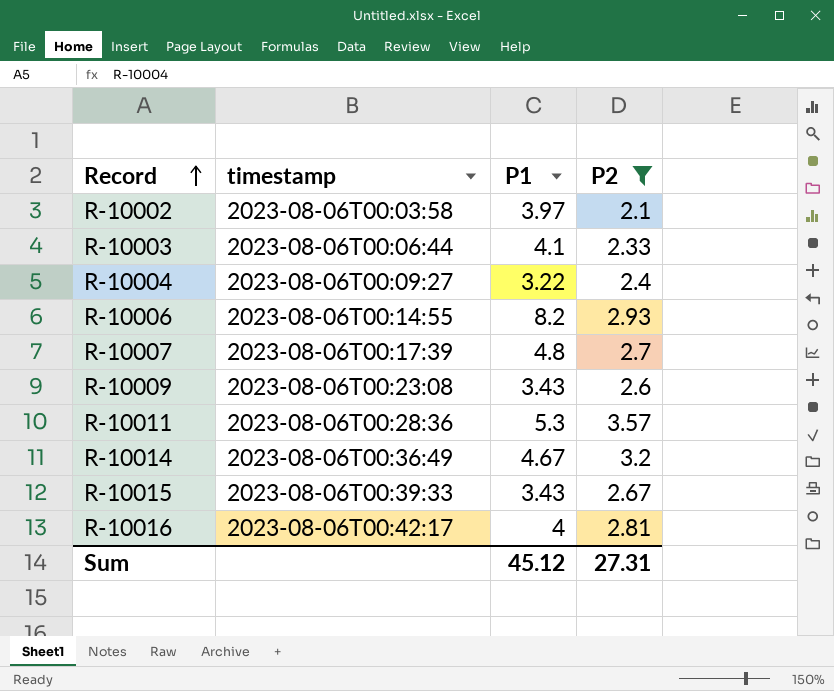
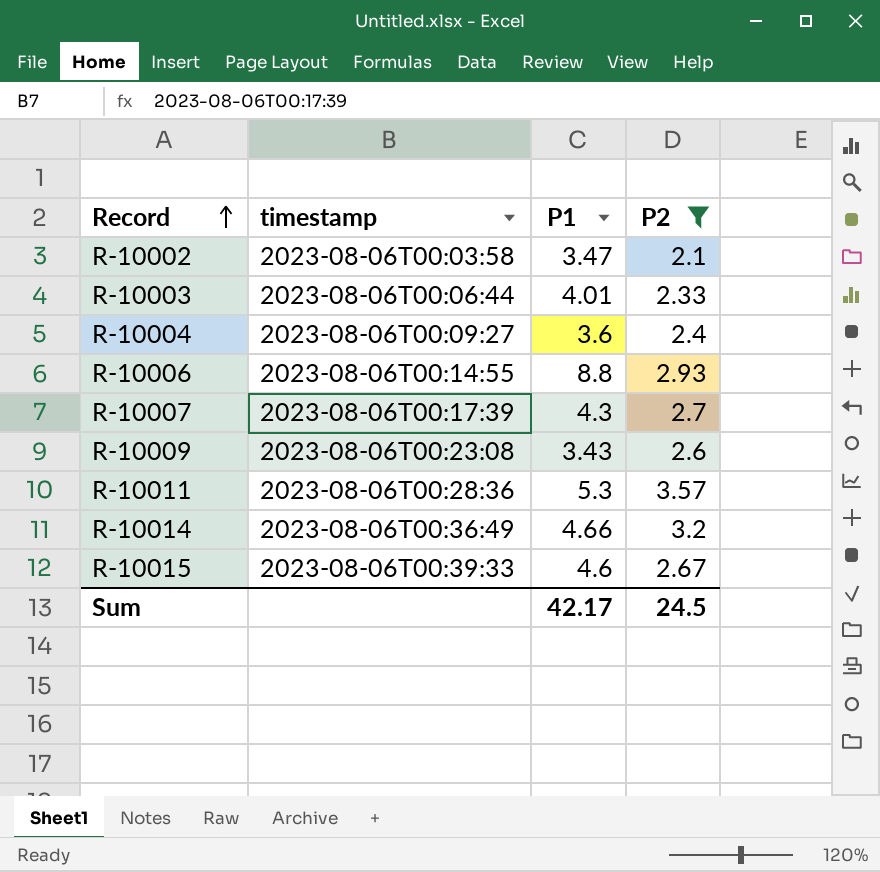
row R-10016: 2023-08-06T00:42:17 | 4 | 2.81 -> none
R-10002 | P1: 3.97 -> 3.47
R-10003 | P1: 4.1 -> 4.01
R-10004 | P1: 3.22 -> 3.6
R-10006 | P1: 8.2 -> 8.8
R-10007 | P1: 4.8 -> 4.3
R-10014 | P1: 4.67 -> 4.66
R-10015 | P1: 3.43 -> 4.6
Sum | P1: 45.12 -> 42.17
Sum | P2: 27.31 -> 24.5

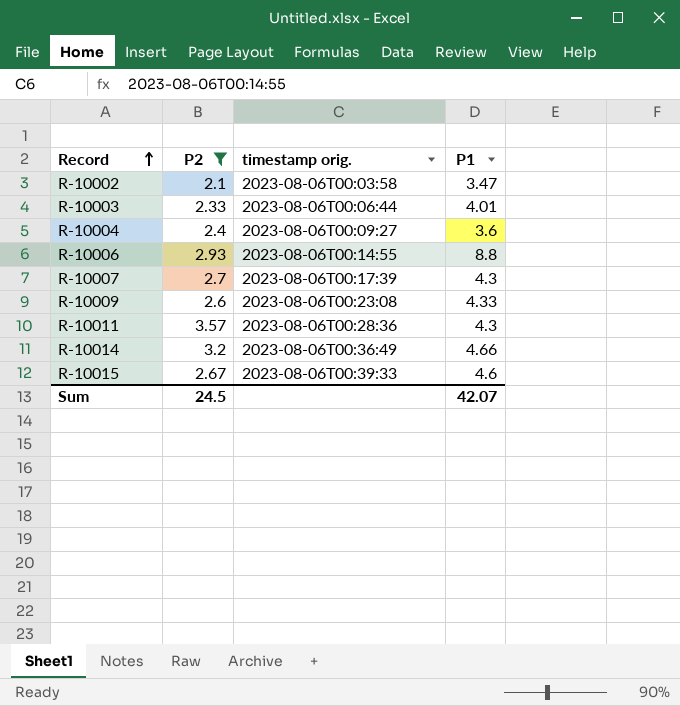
column P2 | position: 4 -> 2
column name: timestamp -> timestamp orig.
R-10009 | P1: 3.43 -> 4.33
R-10011 | P1: 5.3 -> 4.3
Sum | P1: 42.17 -> 42.07

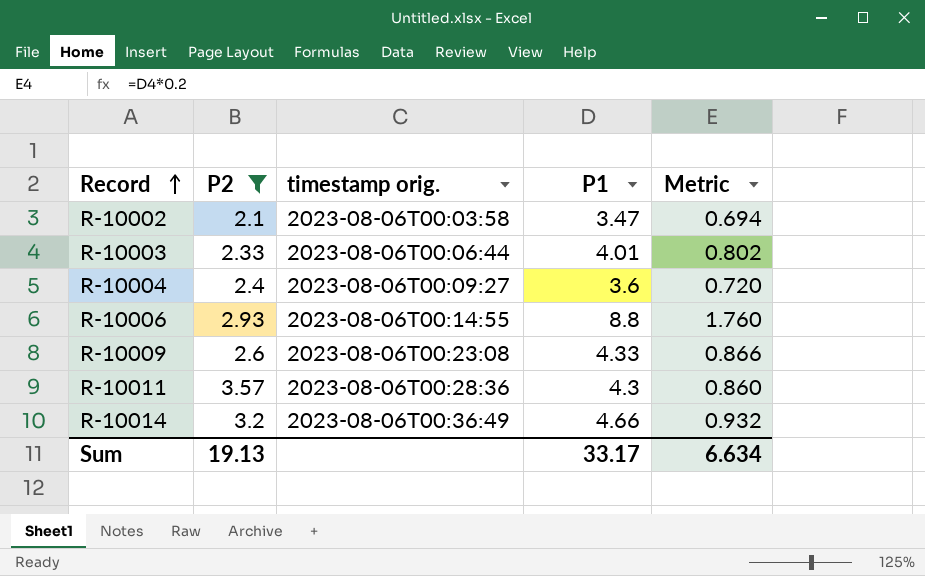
column Metric | formula: none -> [P1] * 0.2
row R-10007: 2.7 | 2023-08-06T00:17:39 | 4.3 -> none
row R-10015: 2.67 | 2023-08-06T00:39:33 | 4.6 -> none
Sum | P2: 24.5 -> 19.13
Sum | P1: 42.07 -> 33.17

